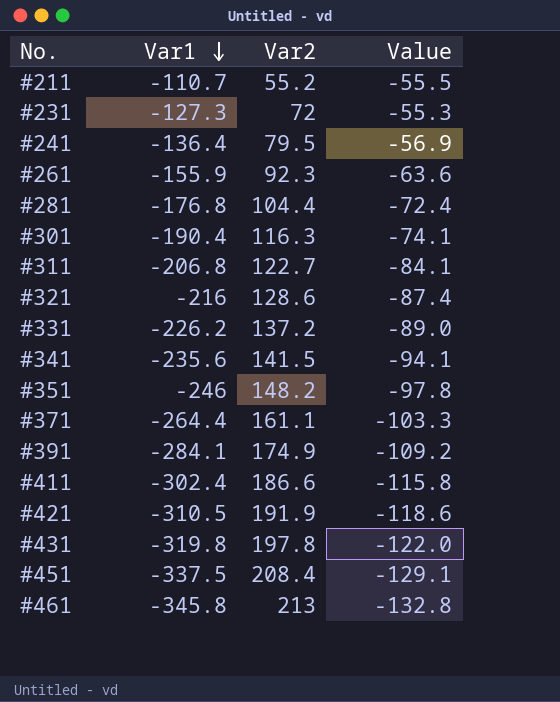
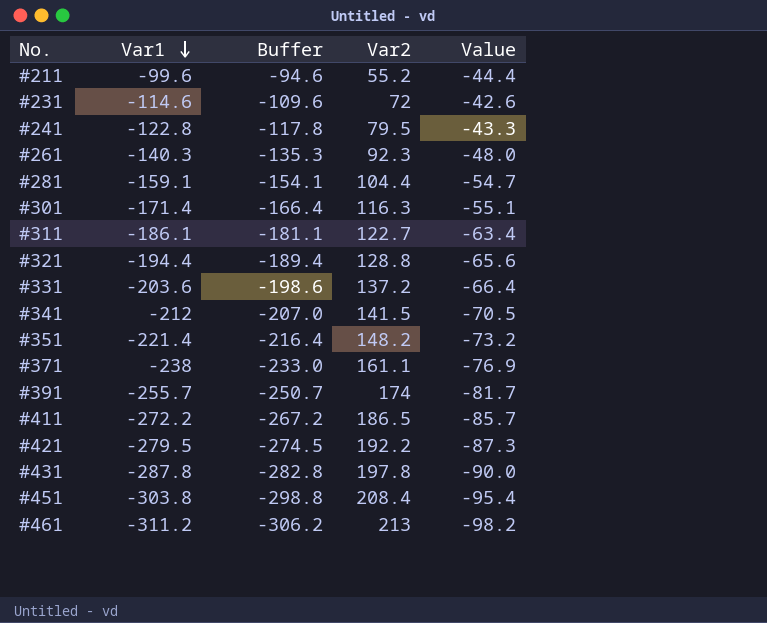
column Buffer | formula: none -> [Var1] + 5
#211 | Var1: -110.7 -> -99.6
#211 | Value: -55.5 -> -44.4
#231 | Var1: -127.3 -> -114.6
#231 | Value: -55.3 -> -42.6
#241 | Var1: -136.4 -> -122.8
#241 | Value: -56.9 -> -43.3
#261 | Var1: -155.9 -> -140.3
#261 | Value: -63.6 -> -48.0
#281 | Var1: -176.8 -> -159.1
#281 | Value: -72.4 -> -54.7
#301 | Var1: -190.4 -> -171.4
#301 | Value: -74.1 -> -55.1
#311 | Var1: -206.8 -> -186.1
#311 | Value: -84.1 -> -63.4
#321 | Var1: -216 -> -194.4
#321 | Var2: 128.6 -> 128.8
#321 | Value: -87.4 -> -65.6
#331 | Var1: -226.2 -> -203.6
#331 | Value: -89.0 -> -66.4
#341 | Var1: -235.6 -> -212
#341 | Value: -94.1 -> -70.5
#351 | Var1: -246 -> -221.4
#351 | Value: -97.8 -> -73.2
#371 | Var1: -264.4 -> -238
#371 | Value: -103.3 -> -76.9
#391 | Var1: -284.1 -> -255.7
#391 | Var2: 174.9 -> 174
#391 | Value: -109.2 -> -81.7
#411 | Var1: -302.4 -> -272.2
#411 | Var2: 186.6 -> 186.5
#411 | Value: -115.8 -> -85.7
#421 | Var1: -310.5 -> -279.5
#421 | Var2: 191.9 -> 192.2
#421 | Value: -118.6 -> -87.3
#431 | Var1: -319.8 -> -287.8
#431 | Value: -122.0 -> -90.0
#451 | Var1: -337.5 -> -303.8
#451 | Value: -129.1 -> -95.4
#461 | Var1: -345.8 -> -311.2
#461 | Value: -132.8 -> -98.2

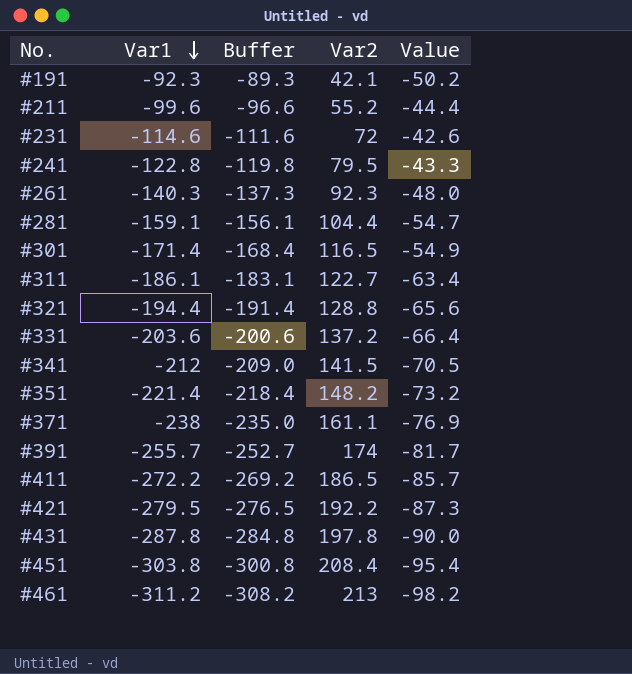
column Buffer | formula: [Var1] + 5 -> [Var1] + 3
row #191: none -> -92.3 | -89.3 | 42.1 | -50.2
#301 | Var2: 116.3 -> 116.5
#301 | Value: -55.1 -> -54.9

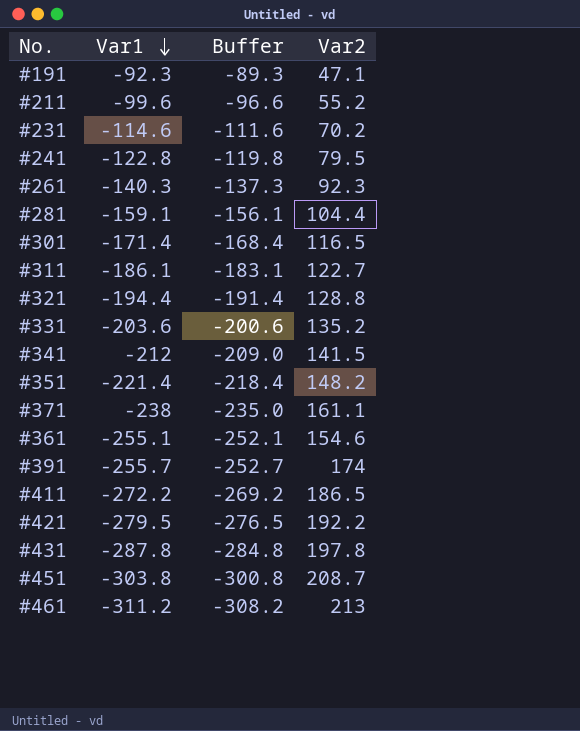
column Value | formula: [Var1] + [Var2] -> none
#191 | Var2: 42.1 -> 47.1
#231 | Var2: 72 -> 70.2
#331 | Var2: 137.2 -> 135.2
row #361: none -> -255.1 | -252.1 | 154.6
#451 | Var2: 208.4 -> 208.7

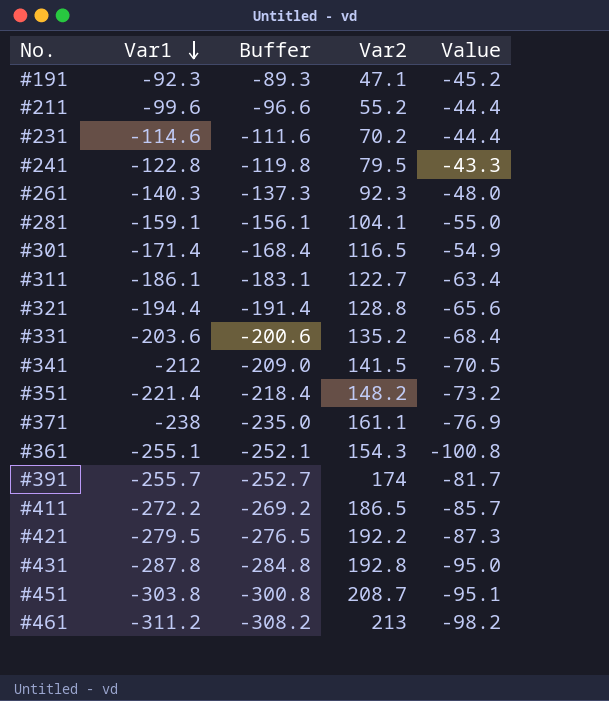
column Value | formula: none -> [Var1] + [Var2]
#281 | Var2: 104.4 -> 104.1
#361 | Var2: 154.6 -> 154.3
#431 | Var2: 197.8 -> 192.8

